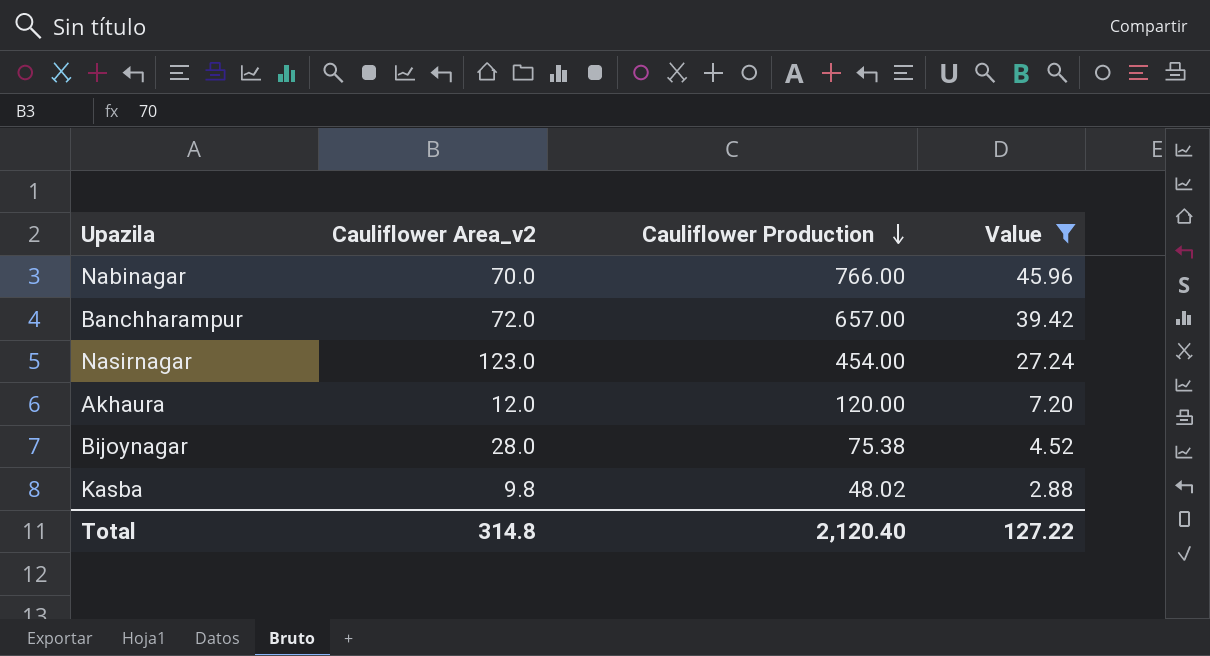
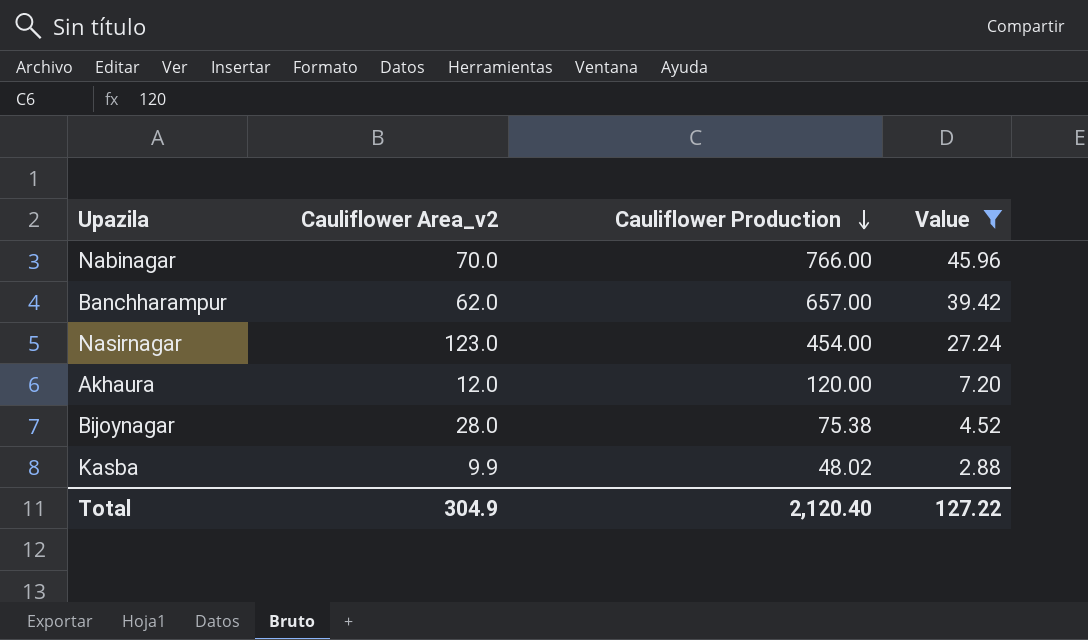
Banchharampur | Cauliflower Area_v2: 72.0 -> 62.0
Kasba | Cauliflower Area_v2: 9.8 -> 9.9
Total | Cauliflower Area_v2: 314.8 -> 304.9

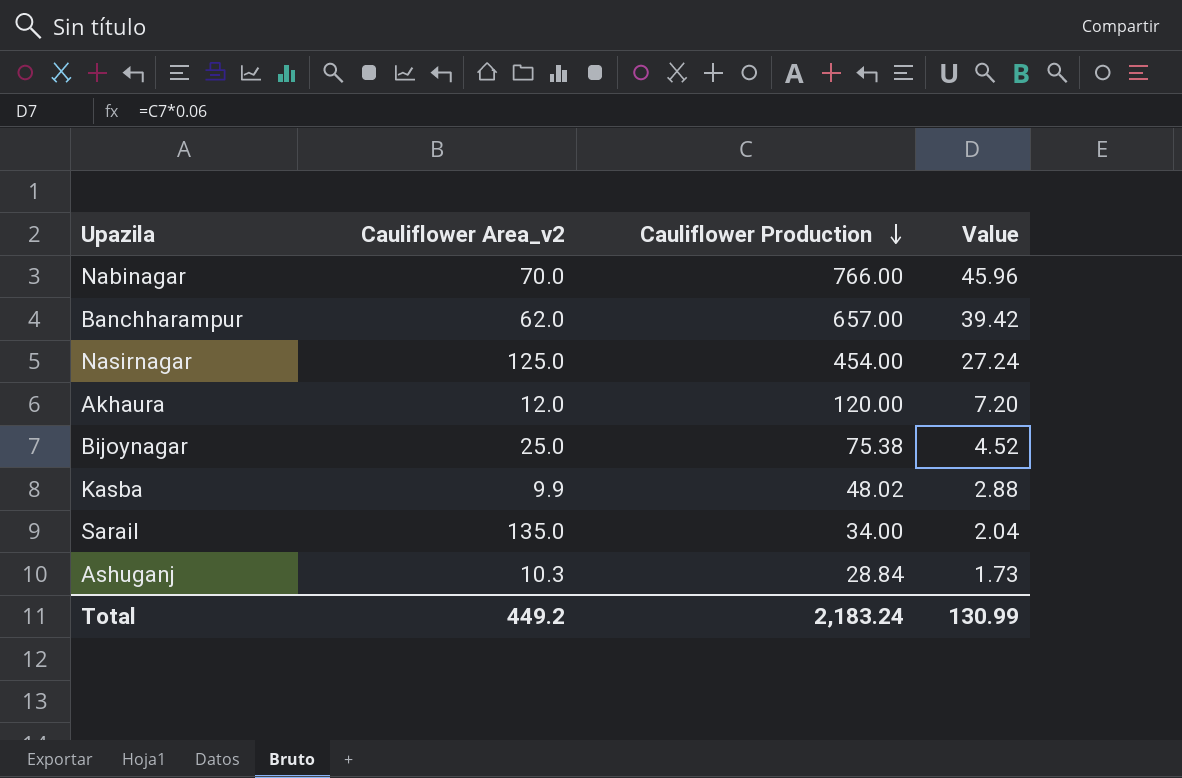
filter: Value >= 2.88 -> none
Nasirnagar | Cauliflower Area_v2: 123.0 -> 125.0
Bijoynagar | Cauliflower Area_v2: 28.0 -> 25.0
Total | Cauliflower Area_v2: 304.9 -> 449.2
Total | Cauliflower Production: 2,120.40 -> 2,183.24
Total | Value: 127.22 -> 130.99

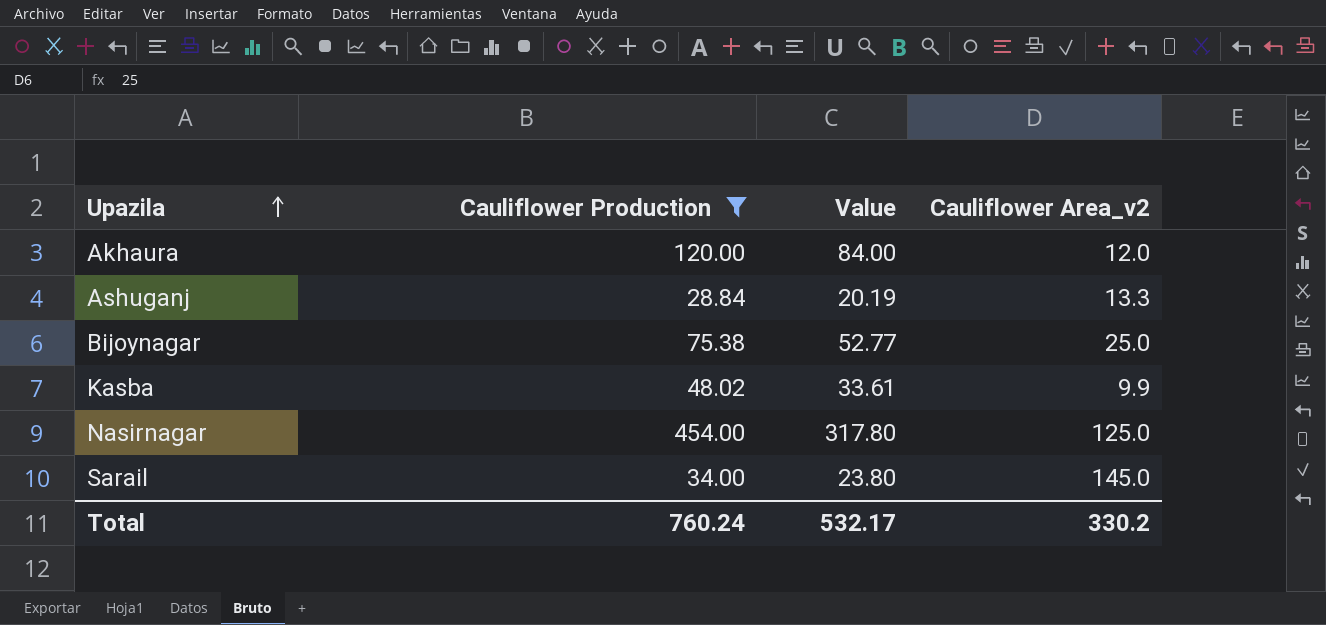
filter: none -> Cauliflower Production <= 454.00
row order: Cauliflower Production descending -> Upazila ascending
column Value | formula: [Cauliflower Production] * 0.06 -> [Cauliflower Production] * 0.7
column Cauliflower Area_v2 | position: 2 -> 4
Ashuganj | Cauliflower Area_v2: 10.3 -> 13.3
Sarail | Cauliflower Area_v2: 135.0 -> 145.0
Total | Cauliflower Production: 2,183.24 -> 760.24
Total | Value: 130.99 -> 532.17
Total | Cauliflower Area_v2: 449.2 -> 330.2

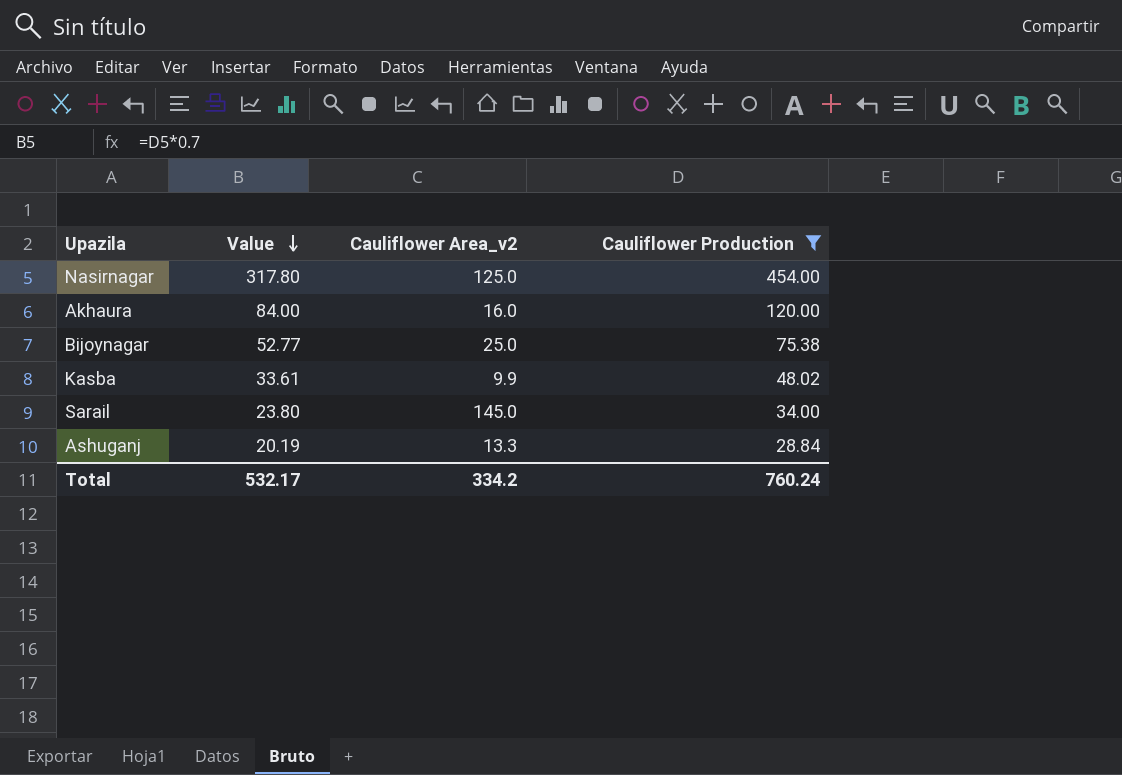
row order: Upazila ascending -> Value descending
column Cauliflower Production | position: 2 -> 4
Akhaura | Cauliflower Area_v2: 12.0 -> 16.0
Total | Cauliflower Area_v2: 330.2 -> 334.2

